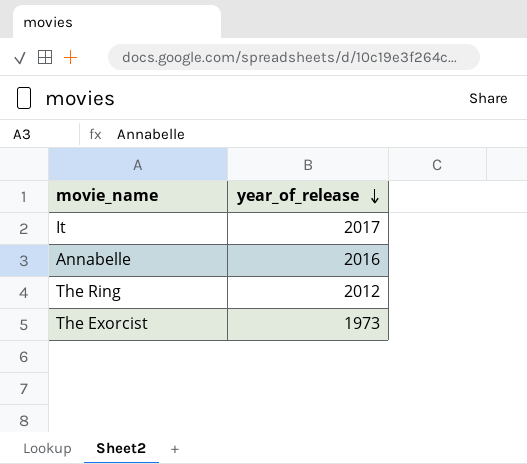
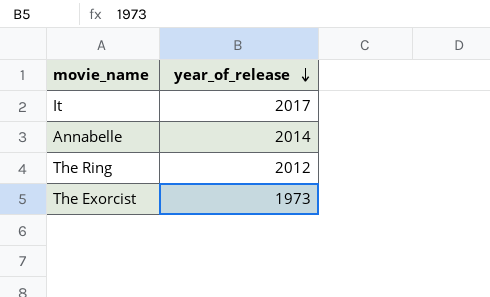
Annabelle | year_of_release: 2016 -> 2014

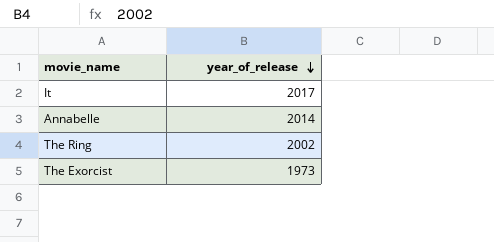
The Ring | year_of_release: 2012 -> 2002

